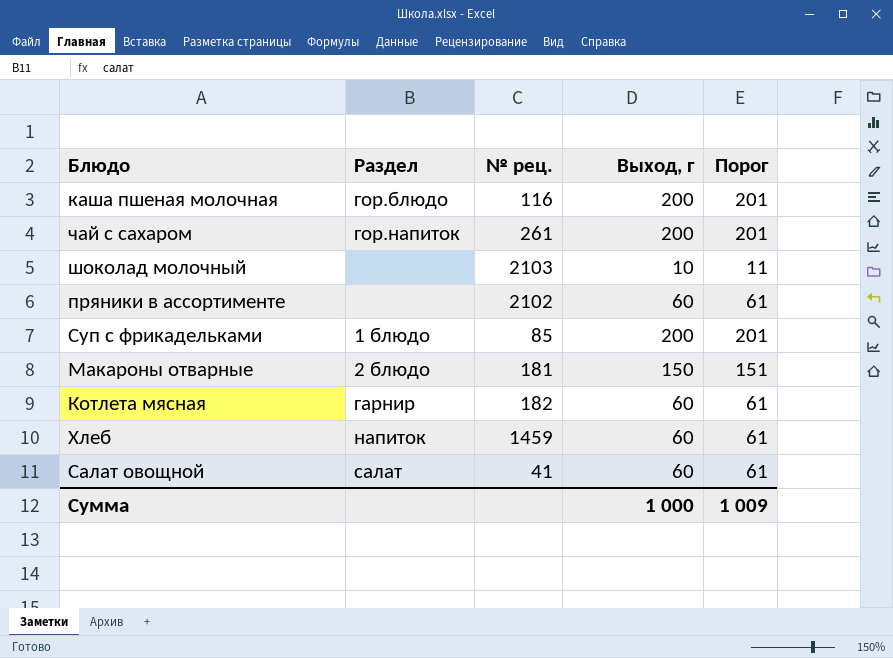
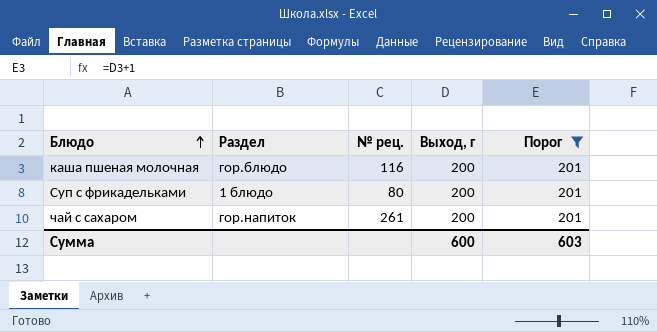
filter: none -> Порог = 201
row order: none -> Блюдо ascending
Суп с фрикадельками | № рец.: 85 -> 80
Сумма | Выход, г: 1 000 -> 600
Сумма | Порог: 1 009 -> 603

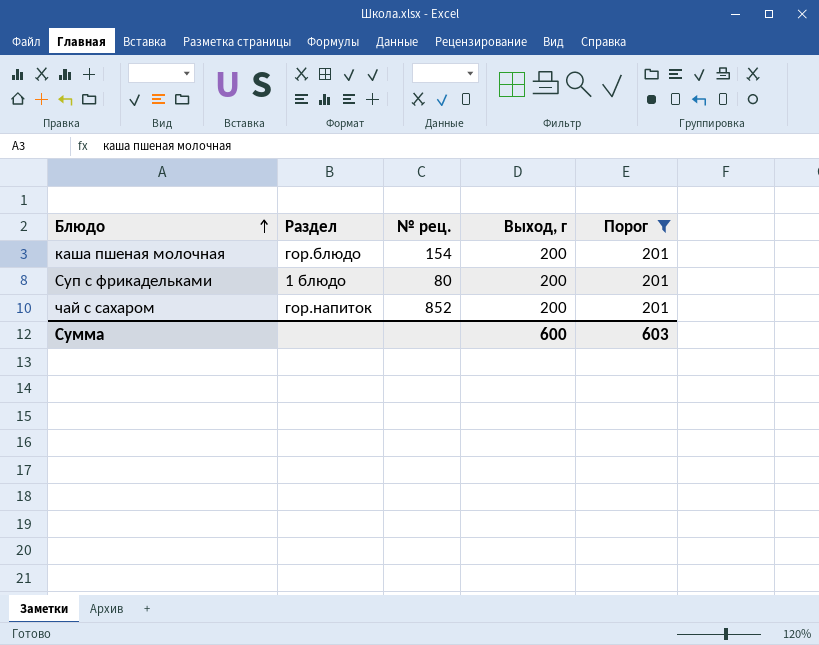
каша пшеная молочная | № рец.: 116 -> 154
чай с сахаром | № рец.: 261 -> 852

